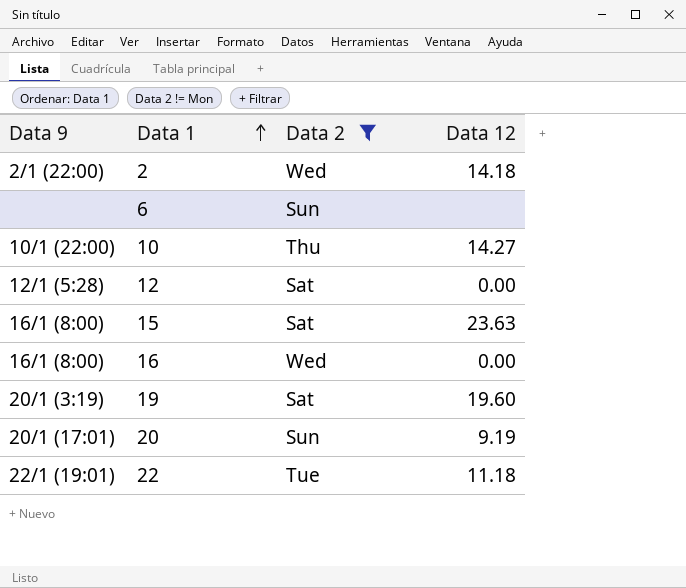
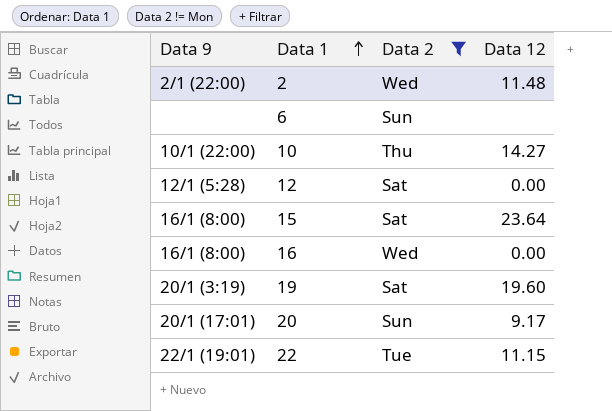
2 | Data 12: 14.18 -> 11.48
15 | Data 12: 23.63 -> 23.64
20 | Data 12: 9.19 -> 9.17
22 | Data 12: 11.18 -> 11.15

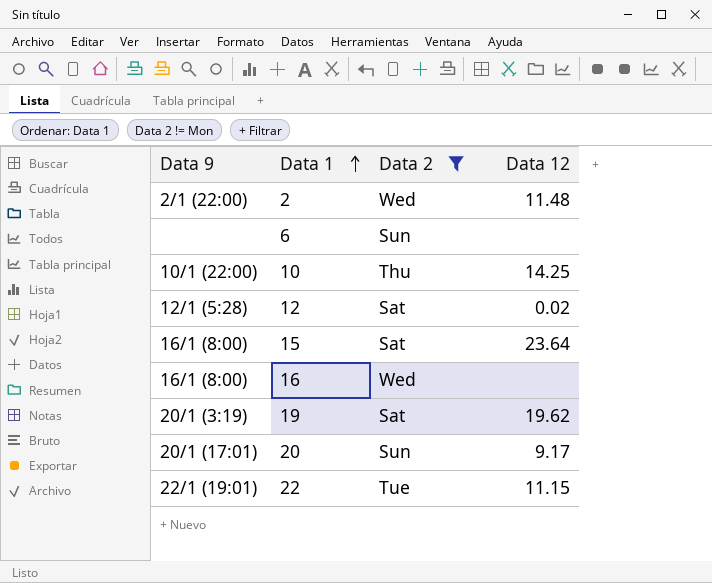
10 | Data 12: 14.27 -> 14.25
12 | Data 12: 0.00 -> 0.02
16 | Data 12: 0.00 -> none
19 | Data 12: 19.60 -> 19.62

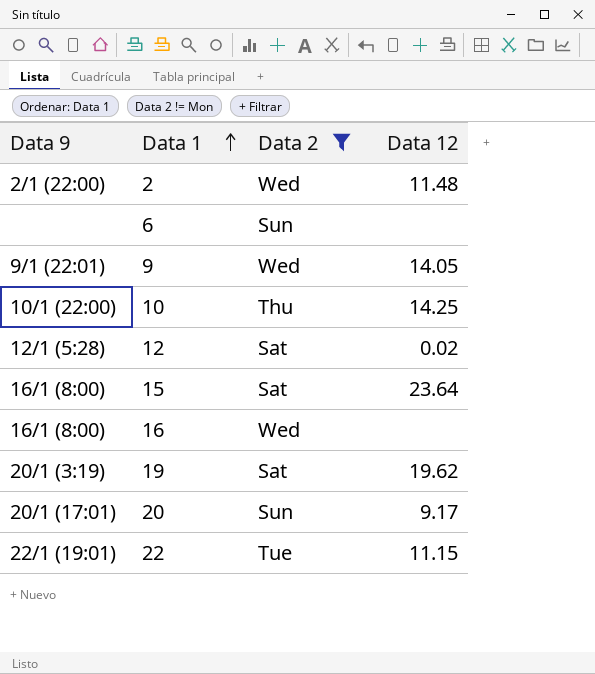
row 9: none -> 9/1 (22:01) | Wed | 14.05

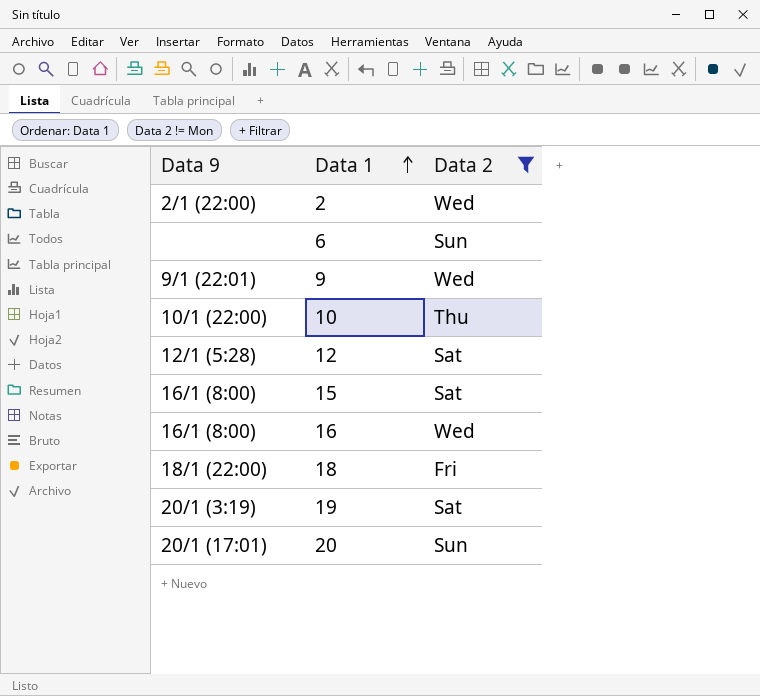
column Data 12 | position: 4 -> none
row 22: 22/1 (19:01) | Tue | 11.15 -> none
row 18: none -> 18/1 (22:00) | Fri

